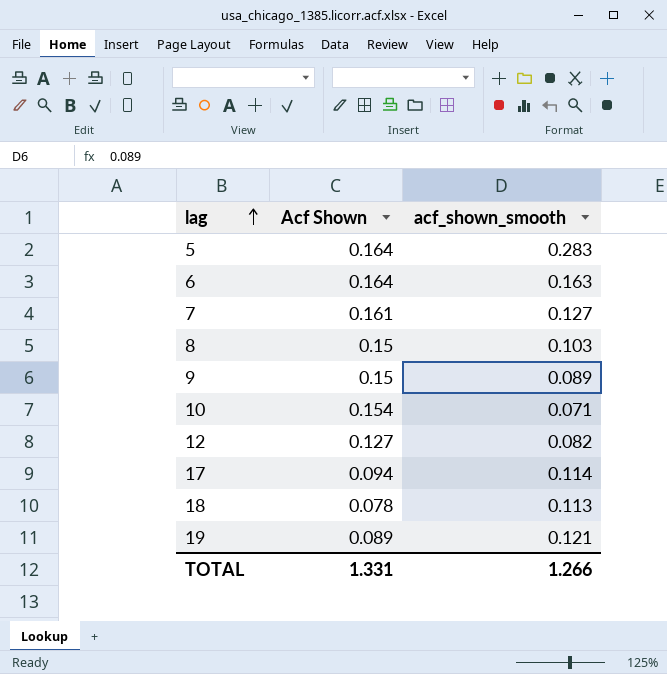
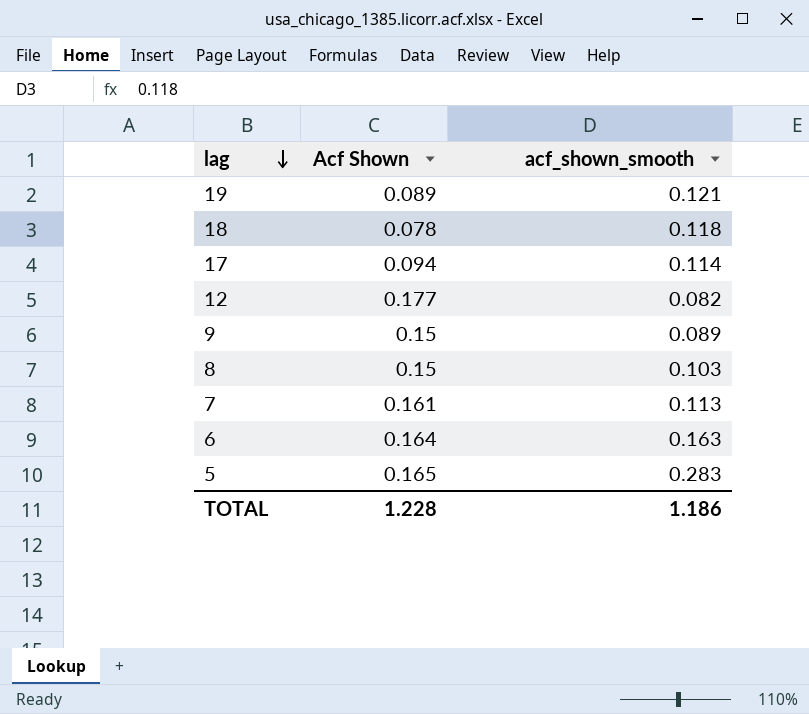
row order: lag ascending -> lag descending
row 10: 0.154 | 0.071 -> none
18 | acf_shown_smooth: 0.113 -> 0.118
12 | Acf Shown: 0.127 -> 0.177
7 | acf_shown_smooth: 0.127 -> 0.113
5 | Acf Shown: 0.164 -> 0.165
TOTAL | Acf Shown: 1.331 -> 1.228
TOTAL | acf_shown_smooth: 1.266 -> 1.186

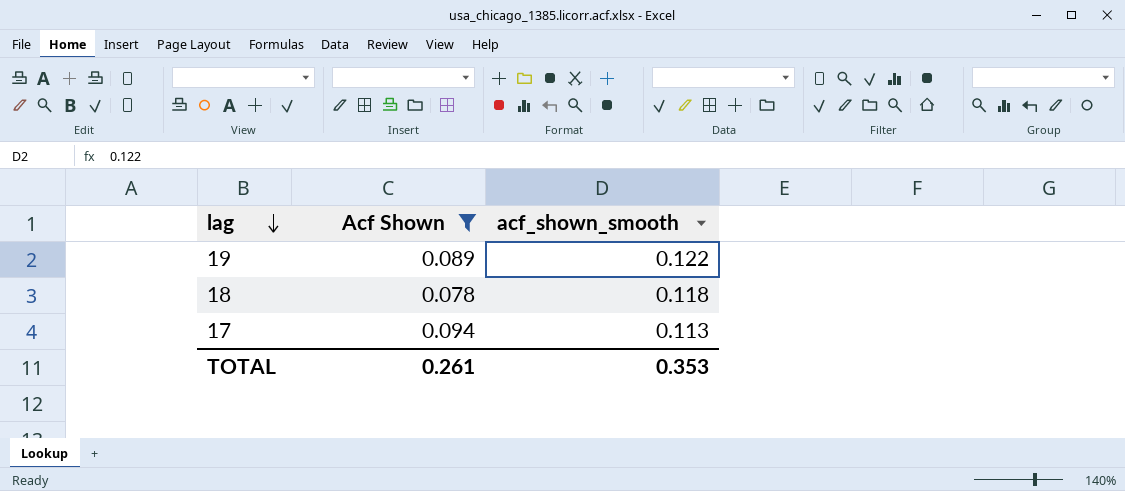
filter: none -> Acf Shown <= 0.094
19 | acf_shown_smooth: 0.121 -> 0.122
17 | acf_shown_smooth: 0.114 -> 0.113
TOTAL | Acf Shown: 1.228 -> 0.261
TOTAL | acf_shown_smooth: 1.186 -> 0.353

